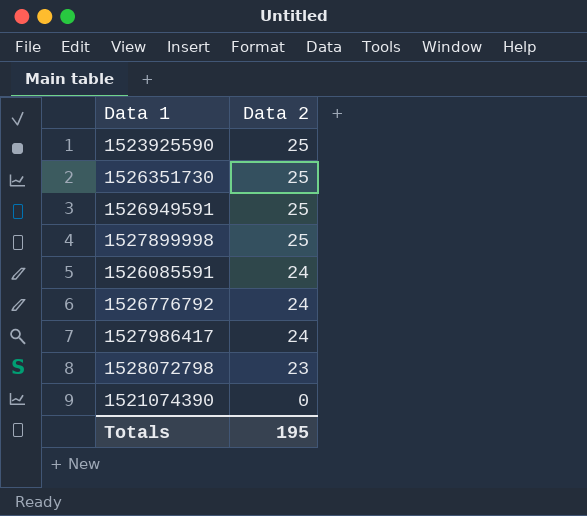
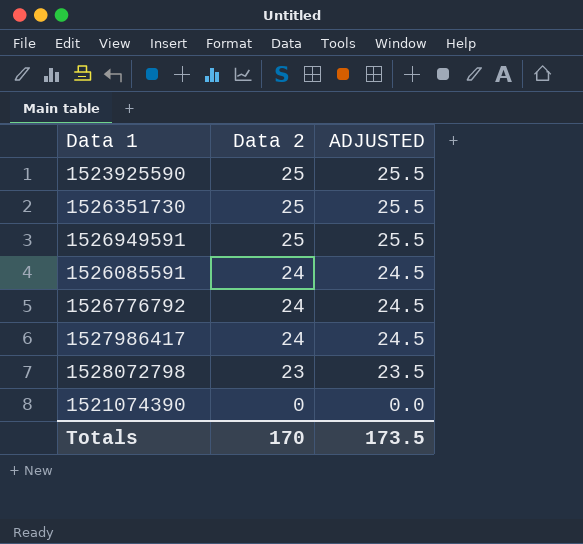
column ADJUSTED | formula: none -> [Data 2] * 1.02
row 1527899998: 25 -> none
Totals | Data 2: 195 -> 170

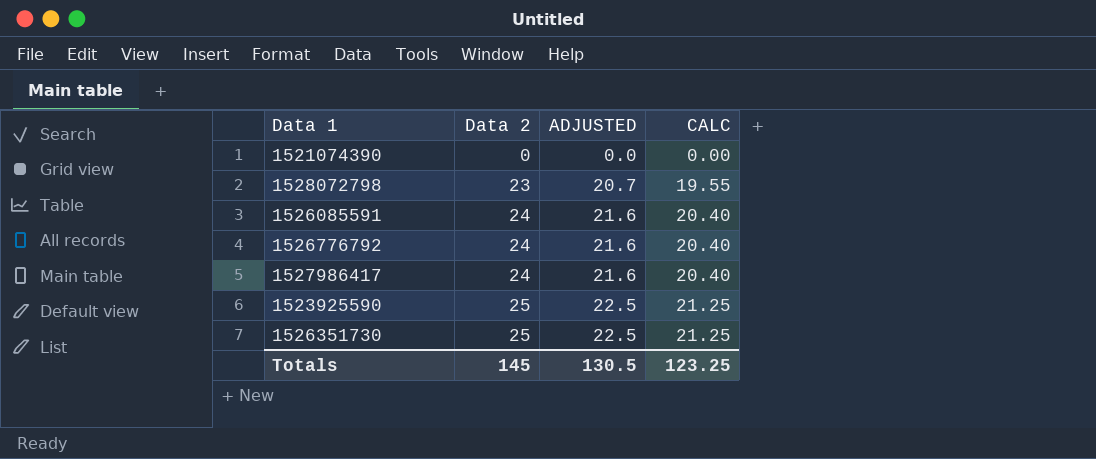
row order: Data 2 descending -> Data 2 ascending
column ADJUSTED | formula: [Data 2] * 1.02 -> [Data 2] * 0.9
column CALC | formula: none -> [Data 2] * 0.85
row 1526949591: 25 | 25.5 -> none
Totals | Data 2: 170 -> 145
Totals | ADJUSTED: 173.5 -> 130.5

